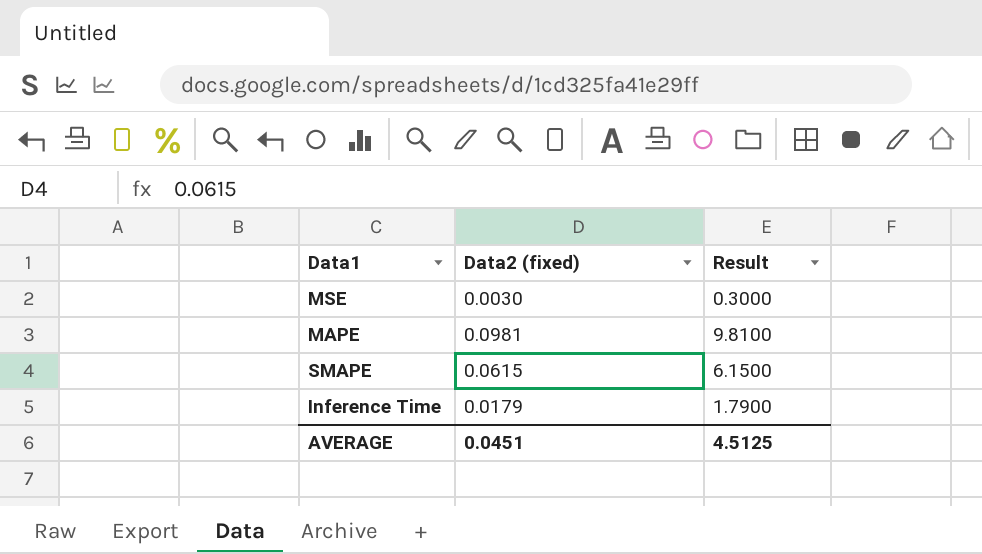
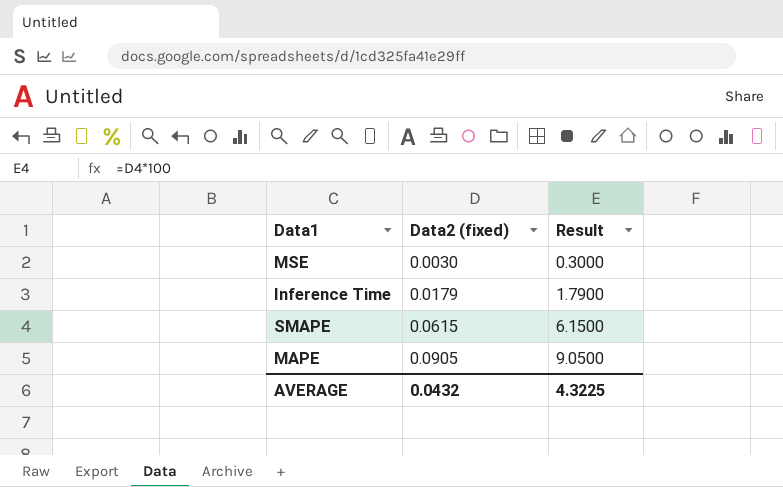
row order: none -> Data2 (fixed) ascending
MAPE | Data2 (fixed): 0.0981 -> 0.0905
MAPE | Result: 9.8100 -> 9.0500
AVERAGE | Data2 (fixed): 0.0451 -> 0.0432
AVERAGE | Result: 4.5125 -> 4.3225

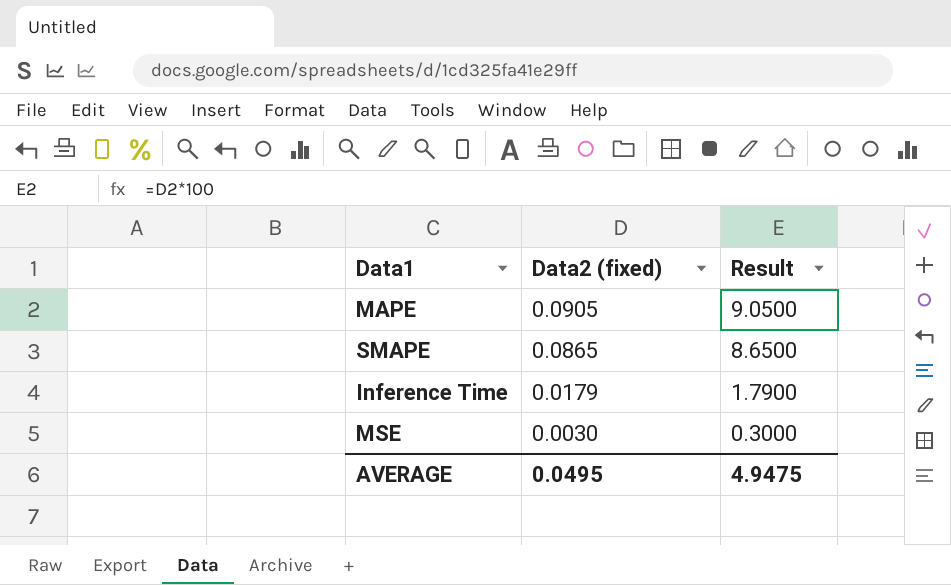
row order: Data2 (fixed) ascending -> Data2 (fixed) descending
SMAPE | Data2 (fixed): 0.0615 -> 0.0865
SMAPE | Result: 6.1500 -> 8.6500
AVERAGE | Data2 (fixed): 0.0432 -> 0.0495
AVERAGE | Result: 4.3225 -> 4.9475

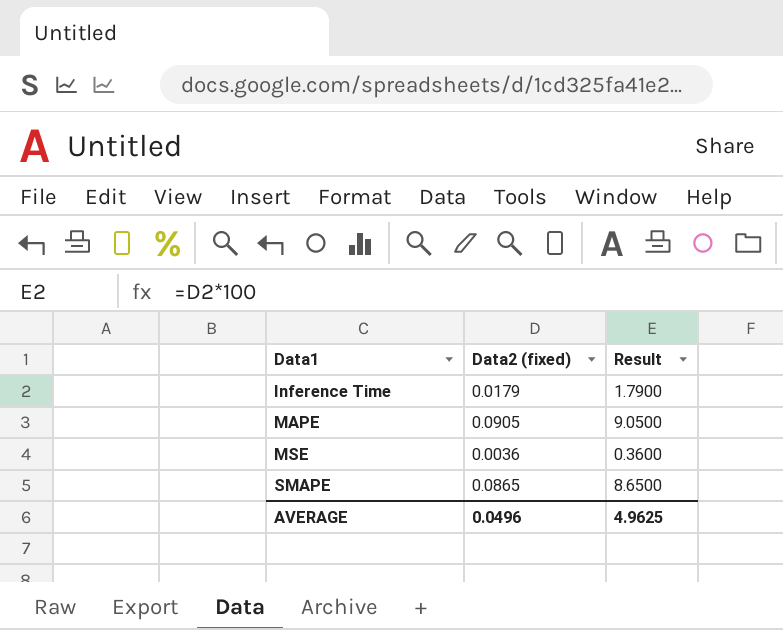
row order: Data2 (fixed) descending -> Data1 ascending
MSE | Data2 (fixed): 0.0030 -> 0.0036
MSE | Result: 0.3000 -> 0.3600
AVERAGE | Data2 (fixed): 0.0495 -> 0.0496
AVERAGE | Result: 4.9475 -> 4.9625

